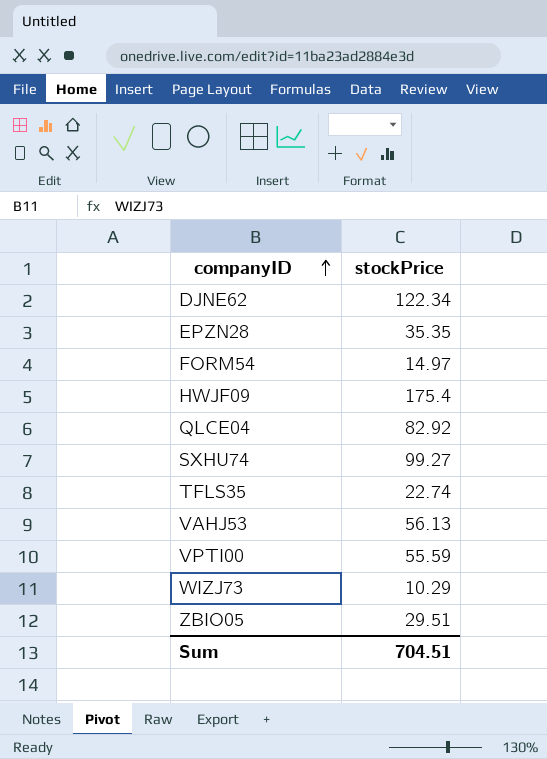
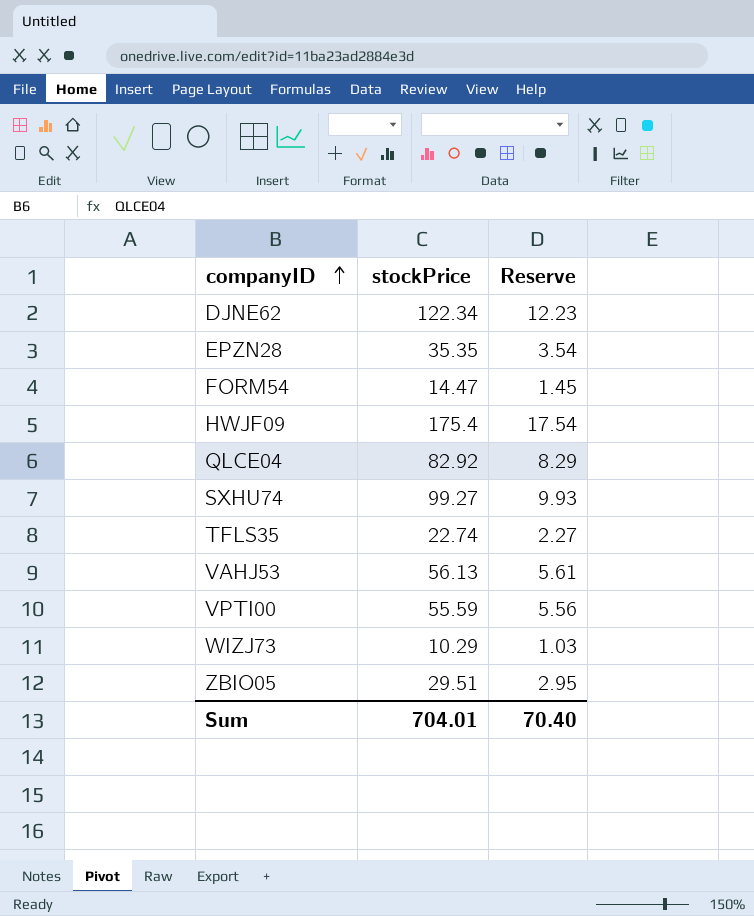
column Reserve | formula: none -> [stockPrice] * 0.1
FORM54 | stockPrice: 14.97 -> 14.47
Sum | stockPrice: 704.51 -> 704.01

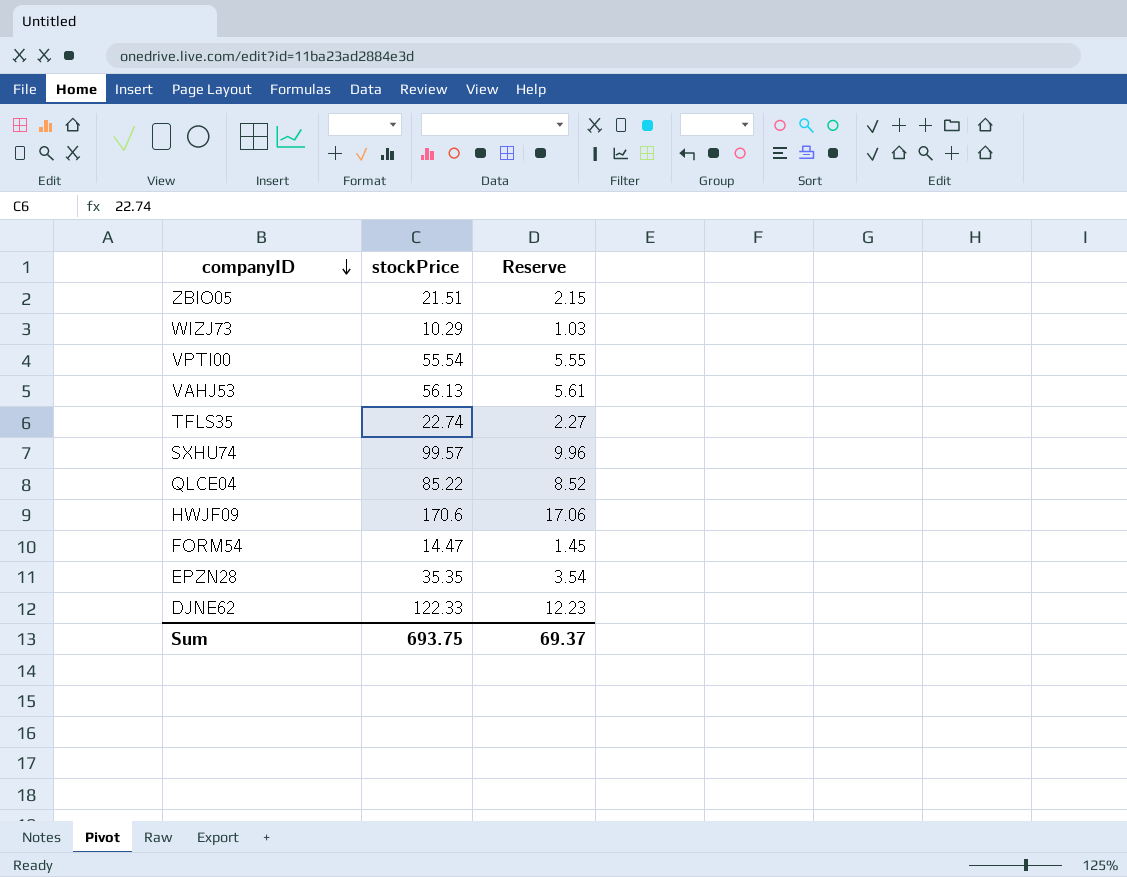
row order: companyID ascending -> companyID descending
ZBIO05 | stockPrice: 29.51 -> 21.51
ZBIO05 | Reserve: 2.95 -> 2.15
VPTI00 | stockPrice: 55.59 -> 55.54
VPTI00 | Reserve: 5.56 -> 5.55
SXHU74 | stockPrice: 99.27 -> 99.57
SXHU74 | Reserve: 9.93 -> 9.96
QLCE04 | stockPrice: 82.92 -> 85.22
QLCE04 | Reserve: 8.29 -> 8.52
HWJF09 | stockPrice: 175.4 -> 170.6
HWJF09 | Reserve: 17.54 -> 17.06
DJNE62 | stockPrice: 122.34 -> 122.33
Sum | stockPrice: 704.01 -> 693.75
Sum | Reserve: 70.40 -> 69.37

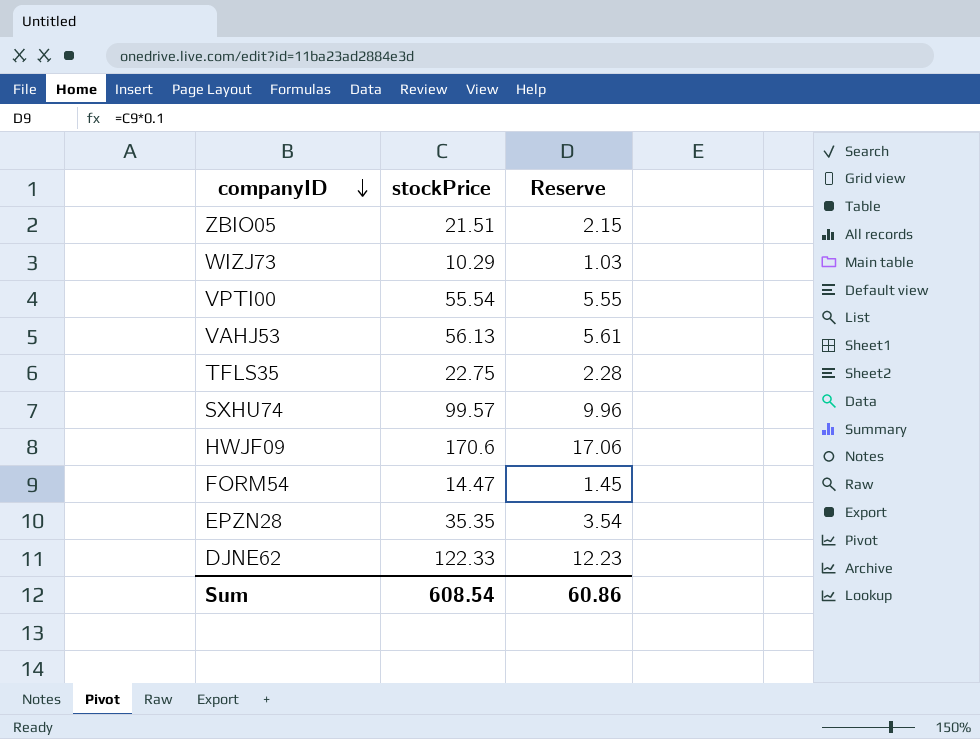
row QLCE04: 85.22 | 8.52 -> none
TFLS35 | stockPrice: 22.74 -> 22.75
TFLS35 | Reserve: 2.27 -> 2.28
Sum | stockPrice: 693.75 -> 608.54
Sum | Reserve: 69.37 -> 60.86

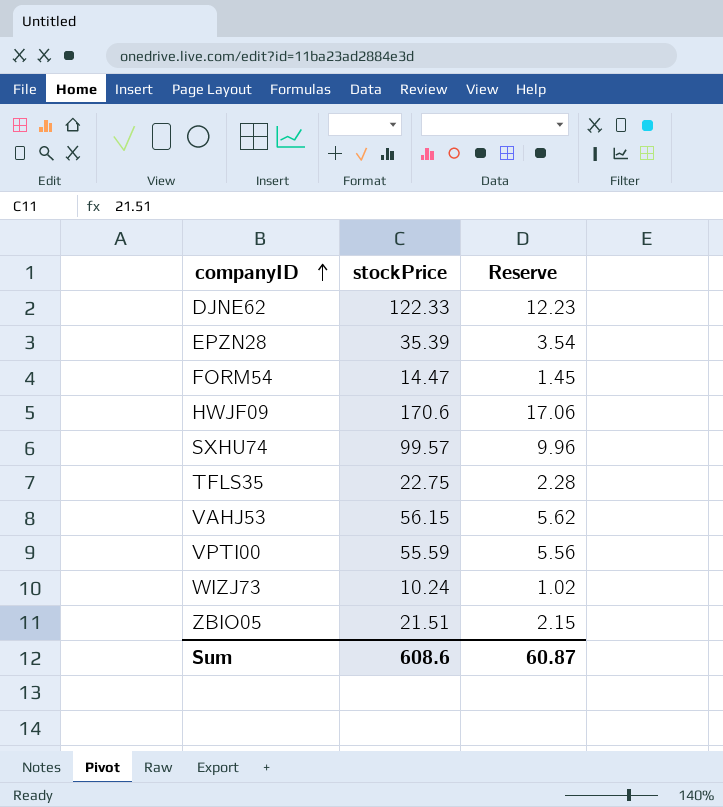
row order: companyID descending -> companyID ascending
EPZN28 | stockPrice: 35.35 -> 35.39
VAHJ53 | stockPrice: 56.13 -> 56.15
VAHJ53 | Reserve: 5.61 -> 5.62
VPTI00 | stockPrice: 55.54 -> 55.59
VPTI00 | Reserve: 5.55 -> 5.56
WIZJ73 | stockPrice: 10.29 -> 10.24
WIZJ73 | Reserve: 1.03 -> 1.02
Sum | stockPrice: 608.54 -> 608.6
Sum | Reserve: 60.86 -> 60.87

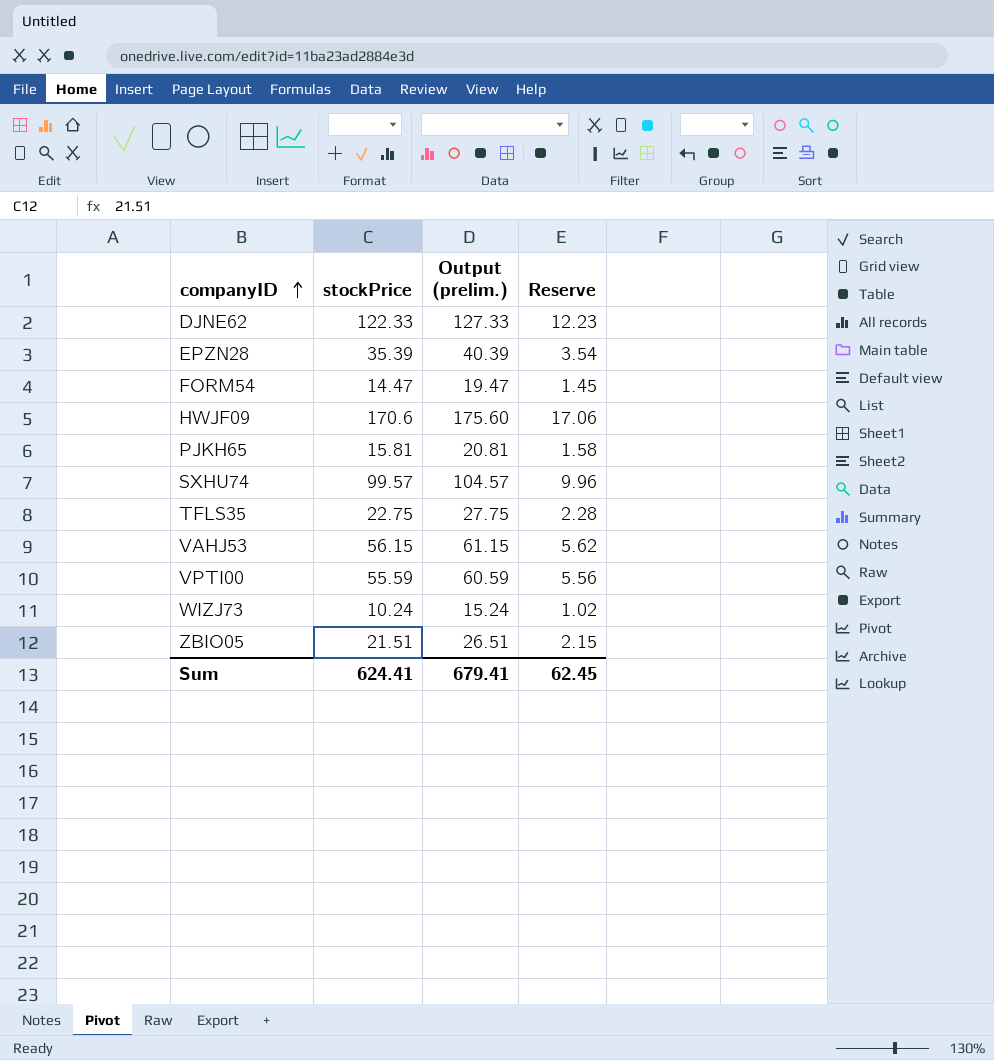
column Output (prelim.) | formula: none -> [stockPrice] + 5
row PJKH65: none -> 15.81 | 20.81 | 1.58
Sum | stockPrice: 608.6 -> 624.41
Sum | Reserve: 60.87 -> 62.45

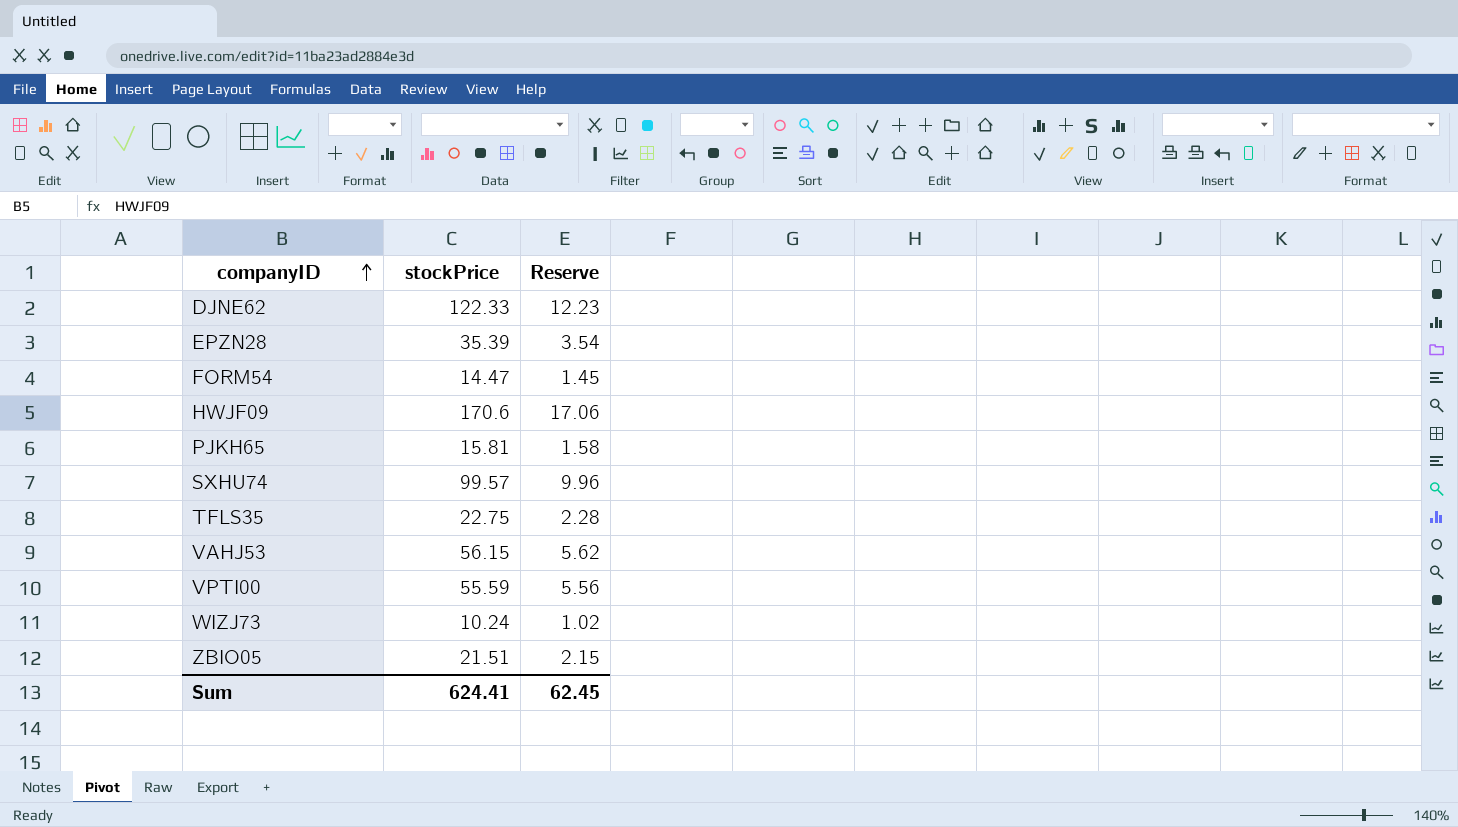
column Output (prelim.) | formula: [stockPrice] + 5 -> none

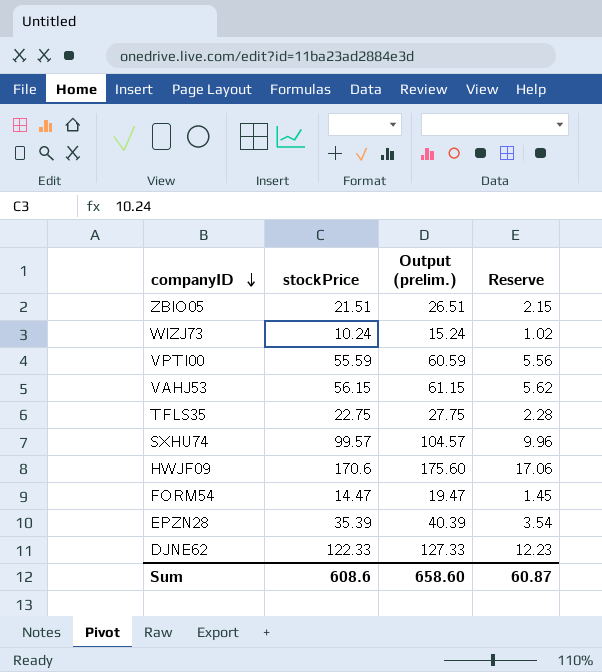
row order: companyID ascending -> companyID descending
column Output (prelim.) | formula: none -> [stockPrice] + 5
row PJKH65: 15.81 | 1.58 -> none
Sum | stockPrice: 624.41 -> 608.6
Sum | Reserve: 62.45 -> 60.87

